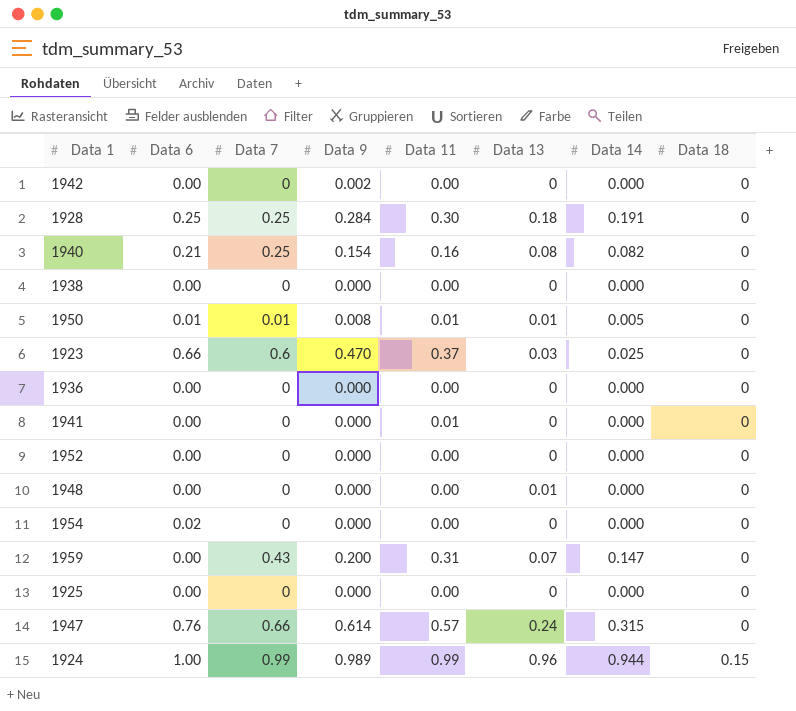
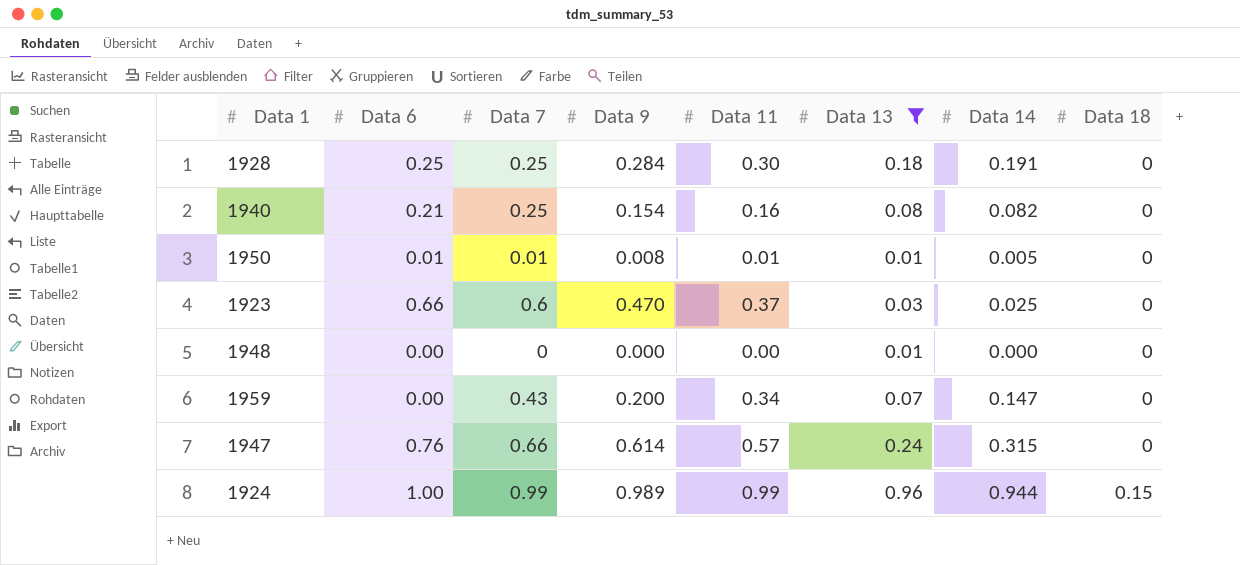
filter: none -> Data 13 != 0
1959 | Data 11: 0.31 -> 0.34

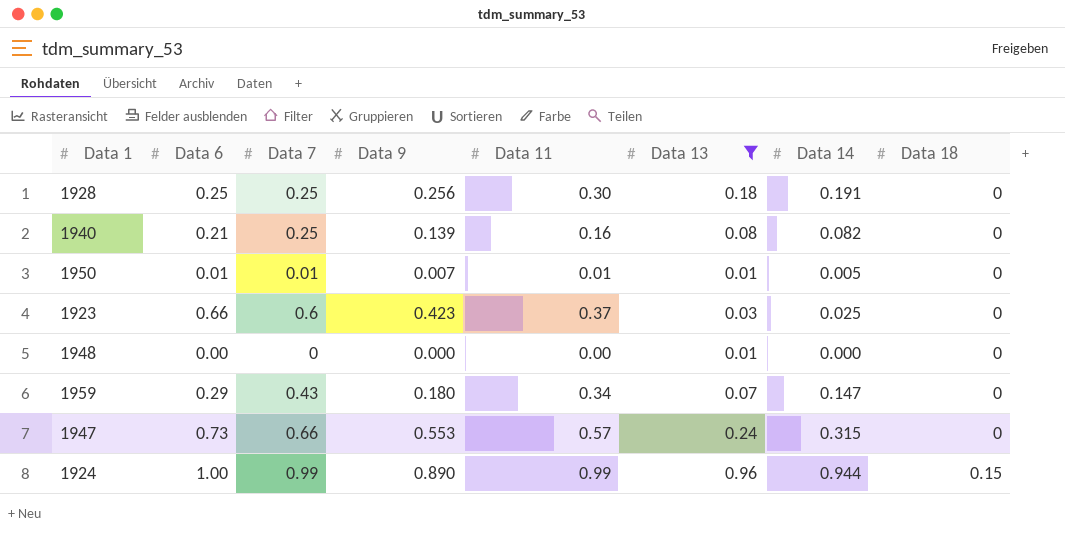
1928 | Data 9: 0.284 -> 0.256
1940 | Data 9: 0.154 -> 0.139
1950 | Data 9: 0.008 -> 0.007
1923 | Data 9: 0.470 -> 0.423
1959 | Data 6: 0.00 -> 0.29
1959 | Data 9: 0.200 -> 0.180
1947 | Data 6: 0.76 -> 0.73
1947 | Data 9: 0.614 -> 0.553
1924 | Data 9: 0.989 -> 0.890

